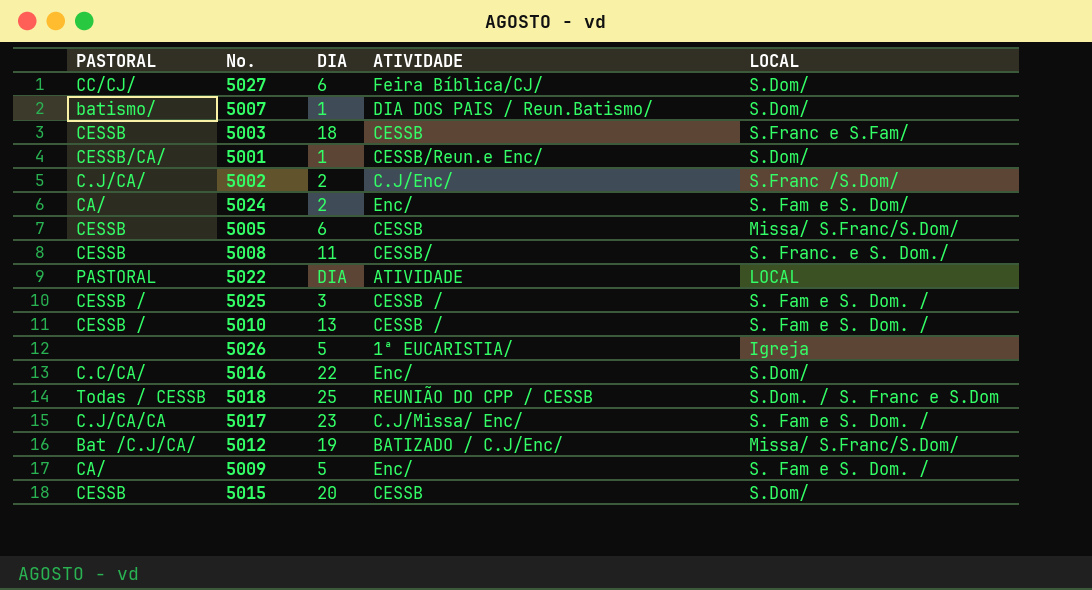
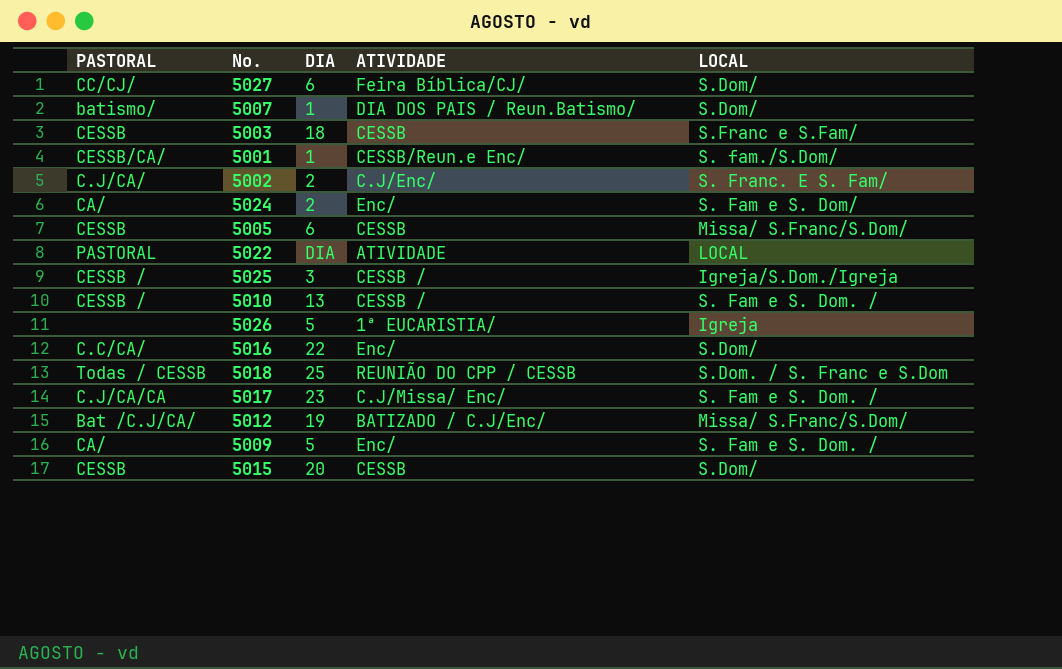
row 5008: CESSB | 11 | CESSB/ | S. Franc. e S. Dom./ -> none
5001 | LOCAL: S.Dom/ -> S. fam./S.Dom/
5002 | LOCAL: S.Franc /S.Dom/ -> S. Franc. E S. Fam/
5025 | LOCAL: S. Fam e S. Dom. / -> Igreja/S.Dom./Igreja

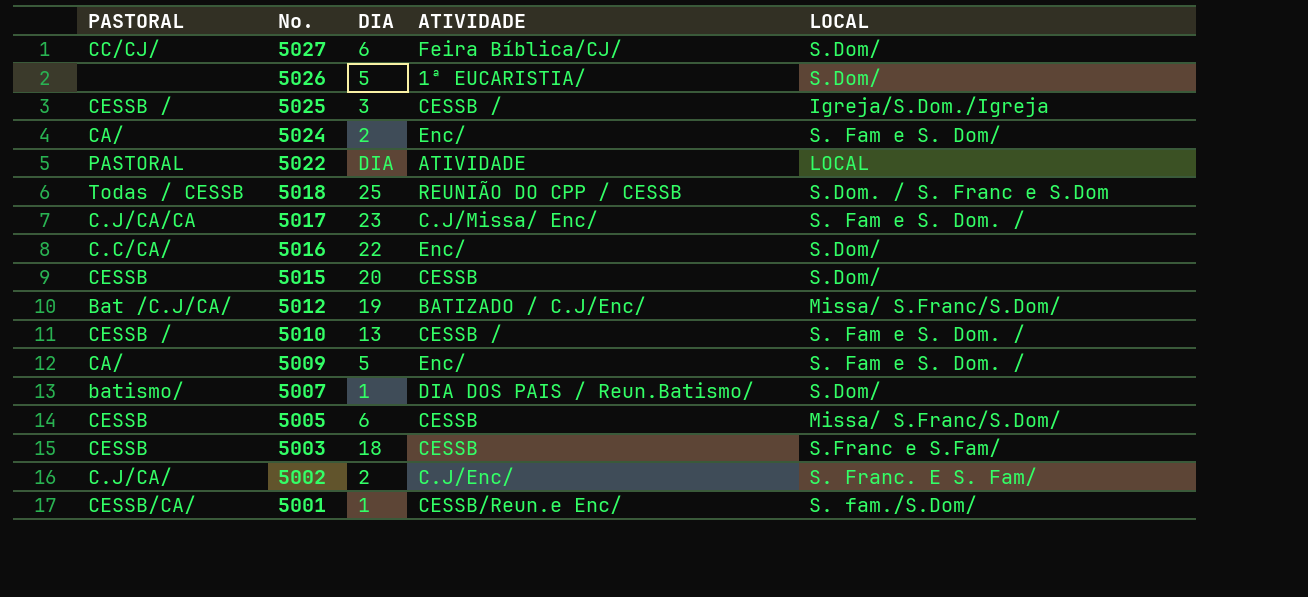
row order: none -> No. descending
5026 | LOCAL: Igreja -> S.Dom/

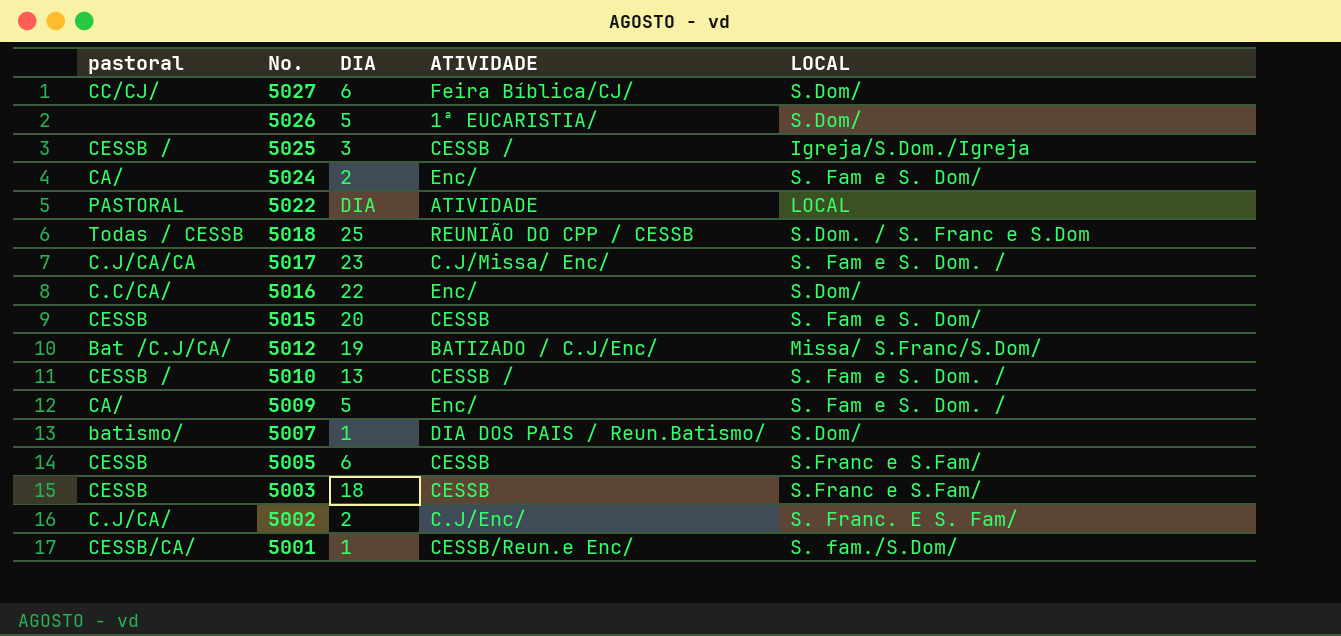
column name: PASTORAL -> pastoral
5015 | LOCAL: S.Dom/ -> S. Fam e S. Dom/
5005 | LOCAL: Missa/ S.Franc/S.Dom/ -> S.Franc e S.Fam/

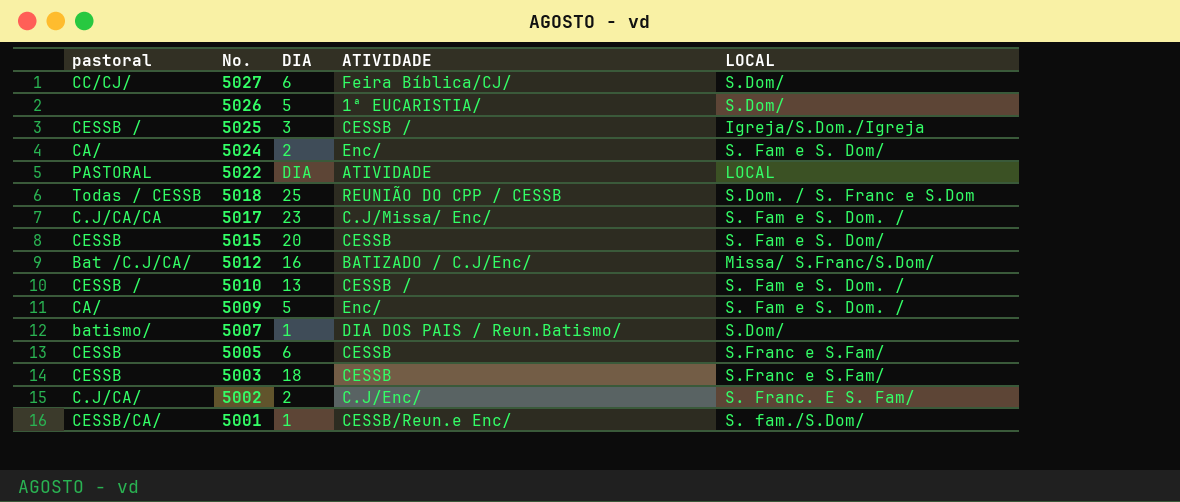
row 5016: C.C/CA/ | 22 | Enc/ | S.Dom/ -> none
5012 | DIA: 19 -> 16

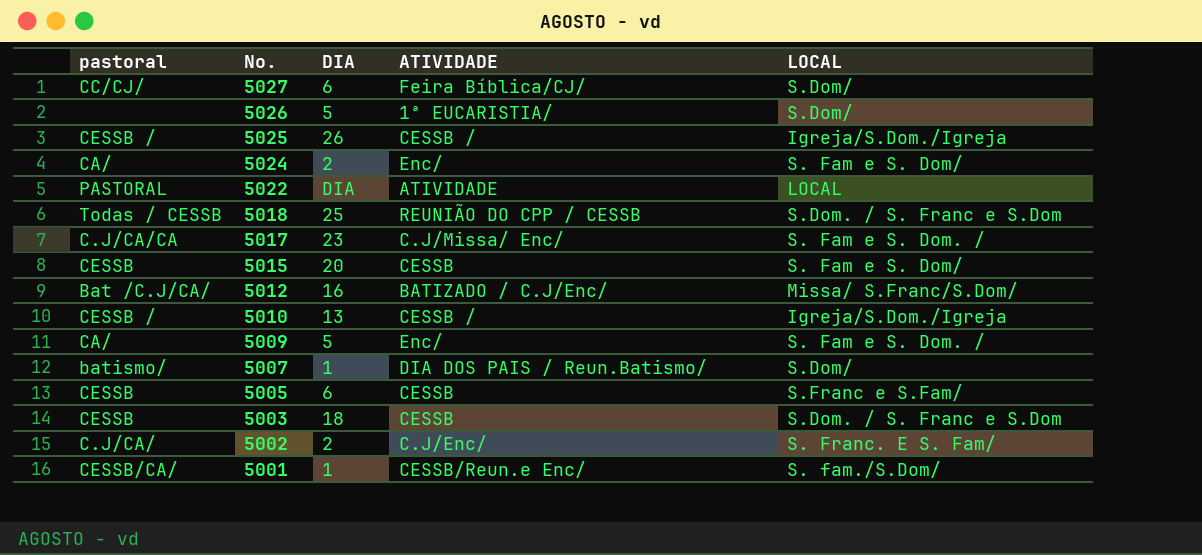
5025 | DIA: 3 -> 26
5010 | LOCAL: S. Fam e S. Dom. / -> Igreja/S.Dom./Igreja
5003 | LOCAL: S.Franc e S.Fam/ -> S.Dom. / S. Franc e S.Dom

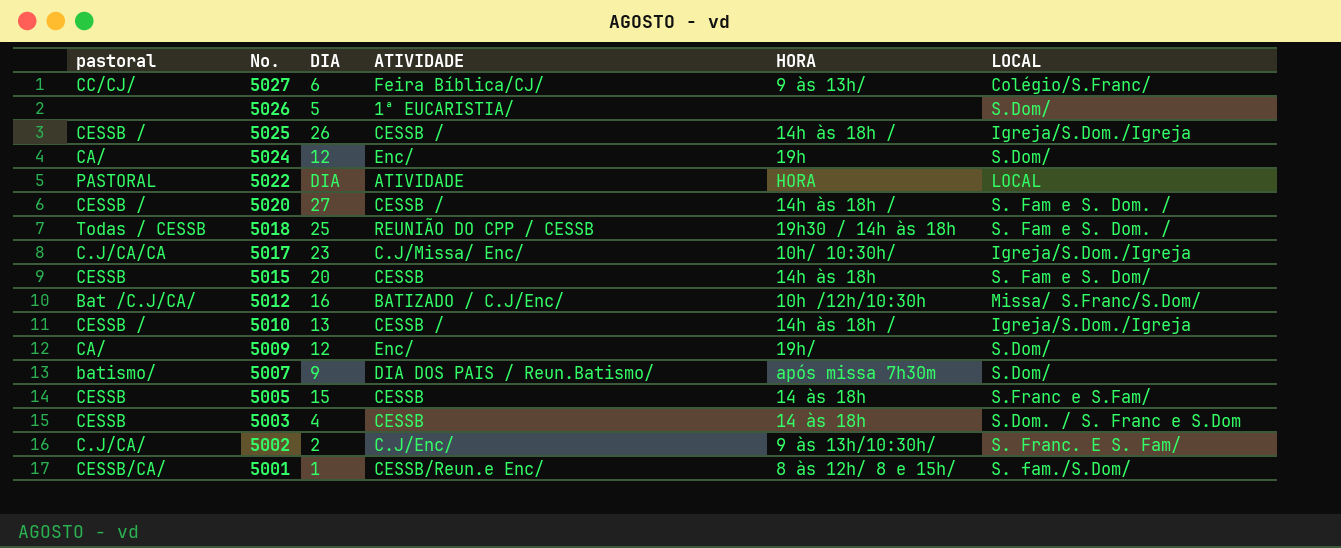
column HORA | position: none -> 5
5027 | LOCAL: S.Dom/ -> Colégio/S.Franc/
5024 | DIA: 2 -> 12
5024 | LOCAL: S. Fam e S. Dom/ -> S.Dom/
row 5020: none -> CESSB / | 27 | CESSB / | 14h às 18h / | S. Fam e S. Dom. /
5018 | LOCAL: S.Dom. / S. Franc e S.Dom -> S. Fam e S. Dom. /
5017 | LOCAL: S. Fam e S. Dom. / -> Igreja/S.Dom./Igreja
5009 | DIA: 5 -> 12
5009 | LOCAL: S. Fam e S. Dom. / -> S.Dom/
5007 | DIA: 1 -> 9
5005 | DIA: 6 -> 15
5003 | DIA: 18 -> 4

